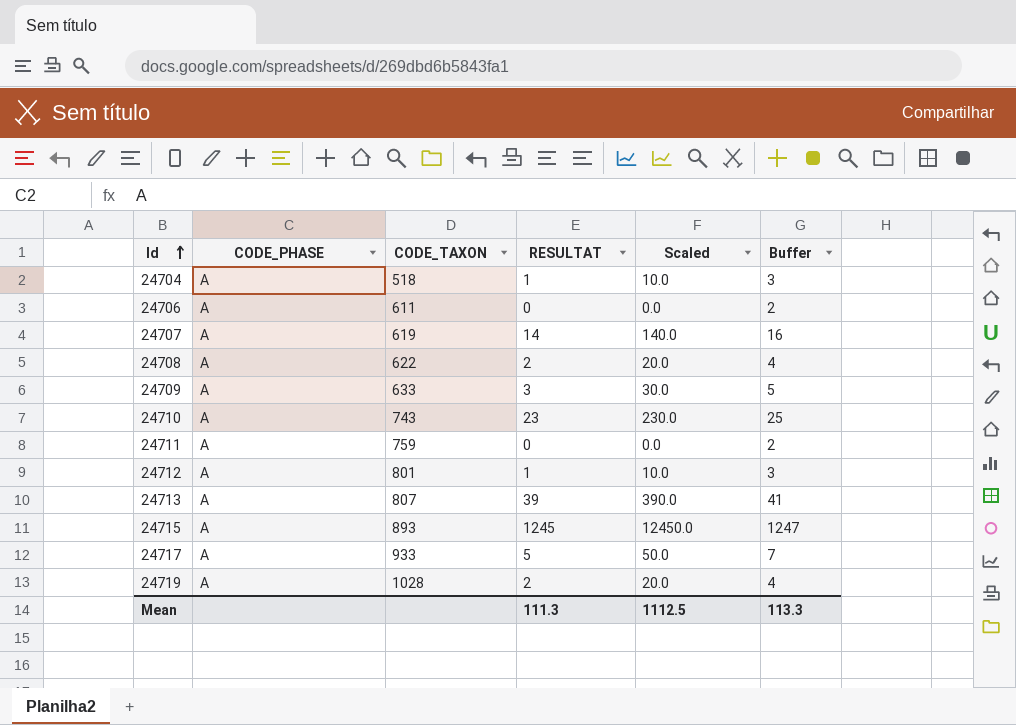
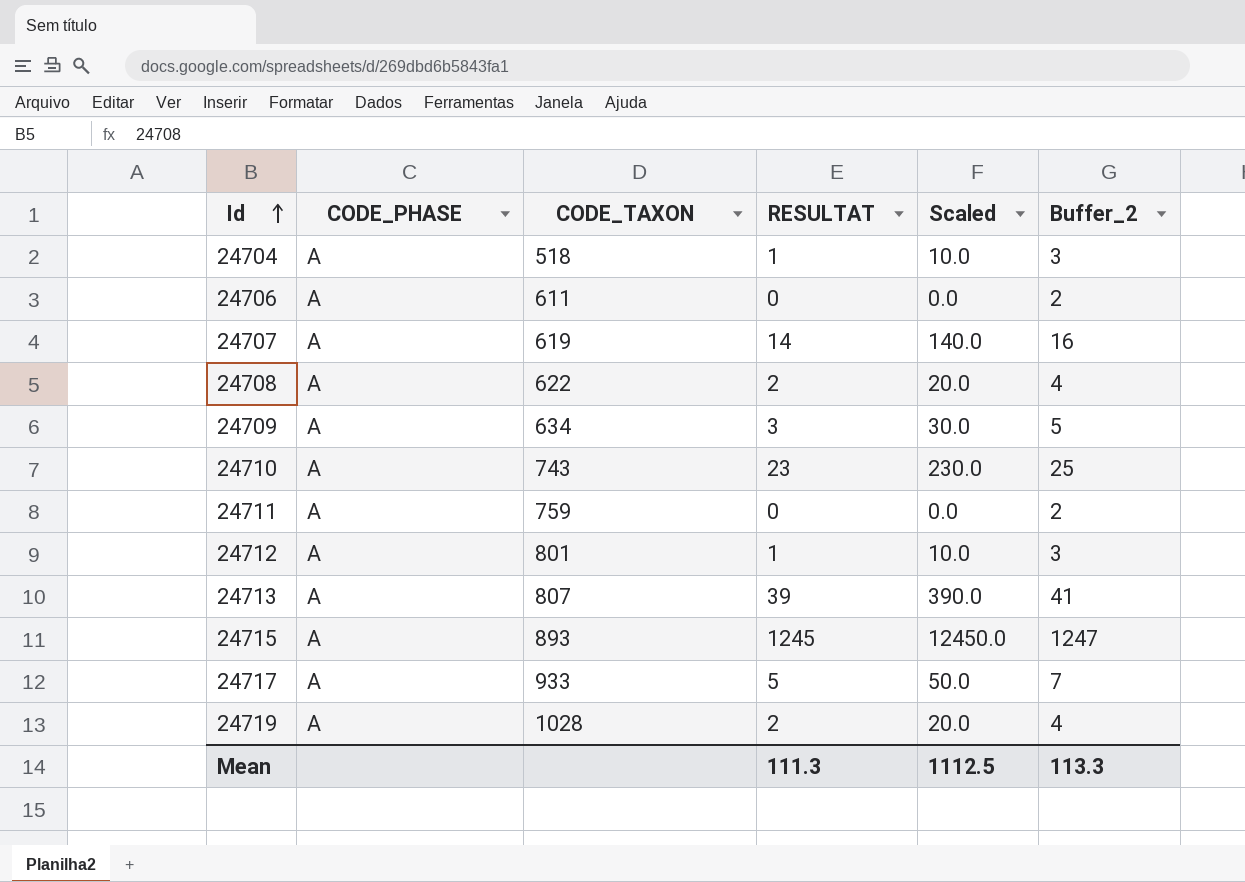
column name: Buffer -> Buffer_2
24709 | CODE_TAXON: 633 -> 634

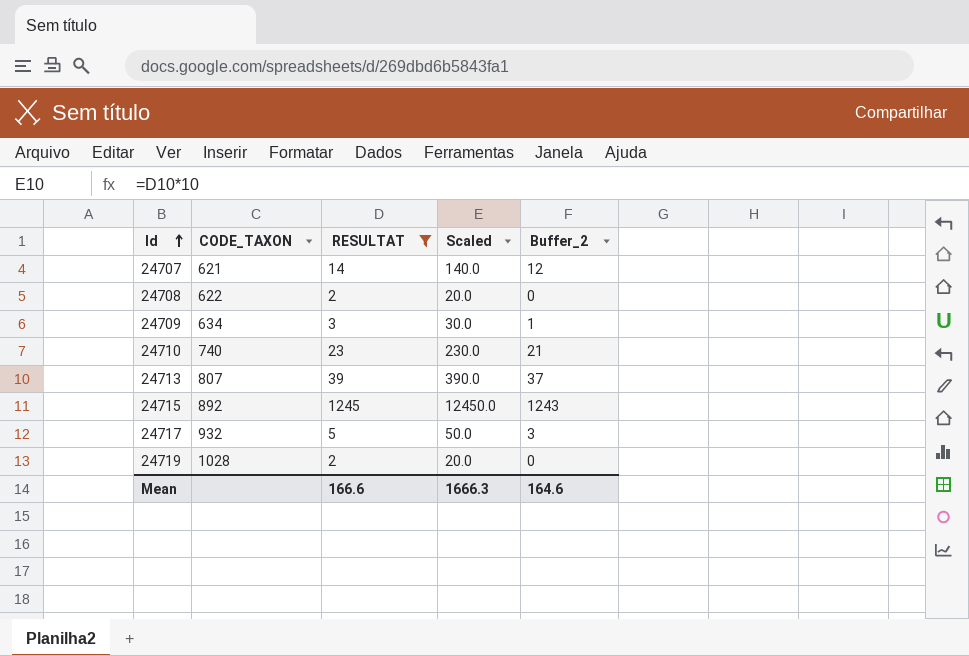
filter: none -> RESULTAT >= 2
column CODE_PHASE | position: 2 -> none
column Buffer_2 | formula: [RESULTAT] + 2 -> [RESULTAT] - 2
24707 | CODE_TAXON: 619 -> 621
24710 | CODE_TAXON: 743 -> 740
24715 | CODE_TAXON: 893 -> 892
24717 | CODE_TAXON: 933 -> 932
Mean | RESULTAT: 111.3 -> 166.6
Mean | Scaled: 1112.5 -> 1666.3
Mean | Buffer_2: 113.3 -> 164.6

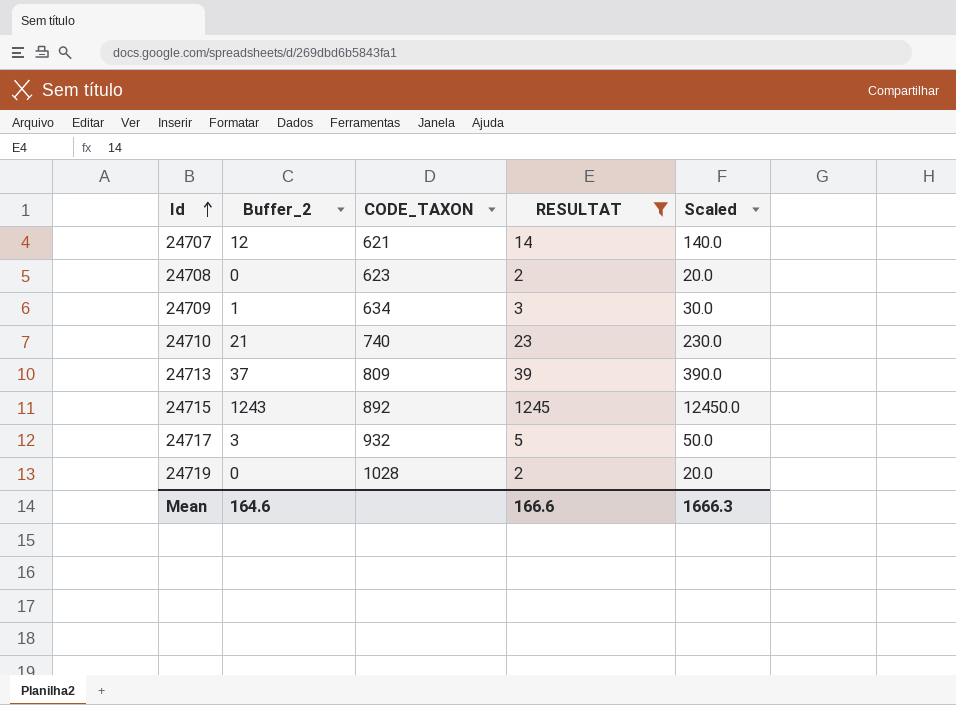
column Buffer_2 | position: 5 -> 2
24708 | CODE_TAXON: 622 -> 623
24713 | CODE_TAXON: 807 -> 809

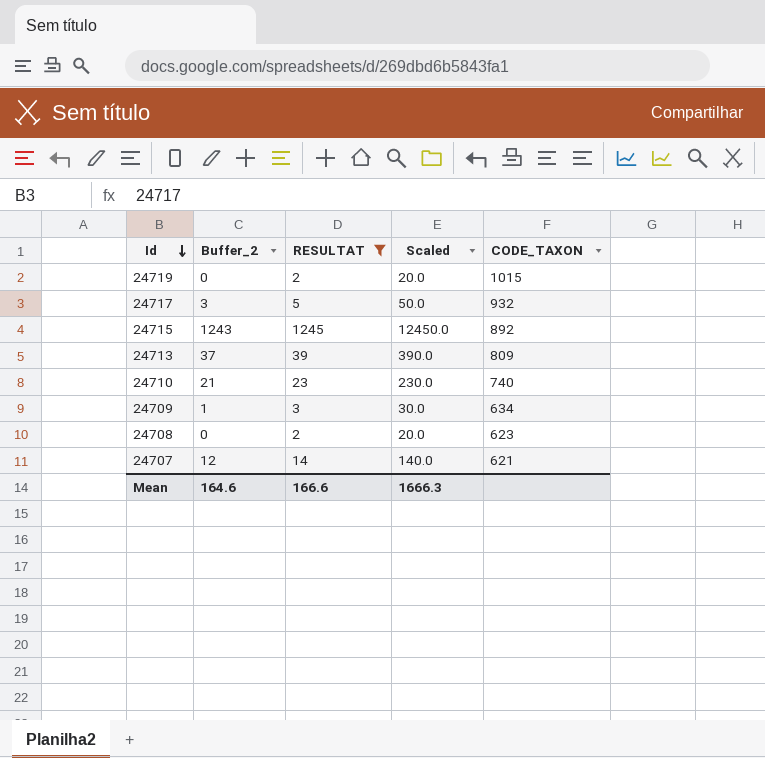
row order: Id ascending -> Id descending
column CODE_TAXON | position: 3 -> 5
24719 | CODE_TAXON: 1028 -> 1015

